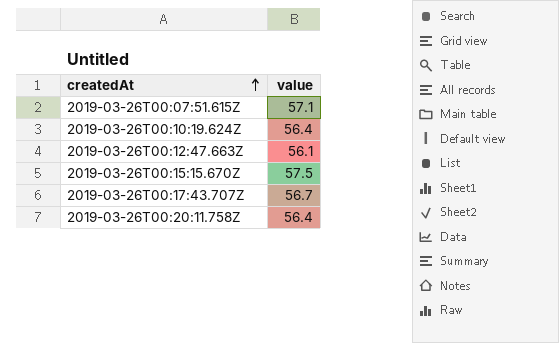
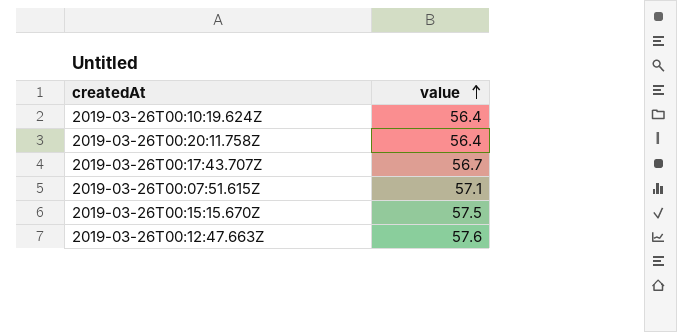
row order: createdAt ascending -> value ascending
2019-03-26T00:12:47.663Z | value: 56.1 -> 57.6

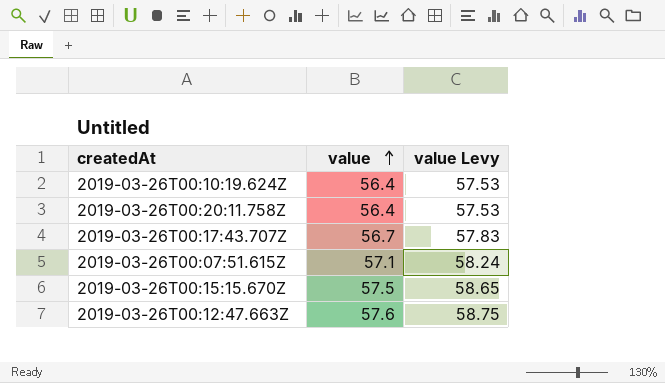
column value Levy | formula: none -> [value] * 1.02

